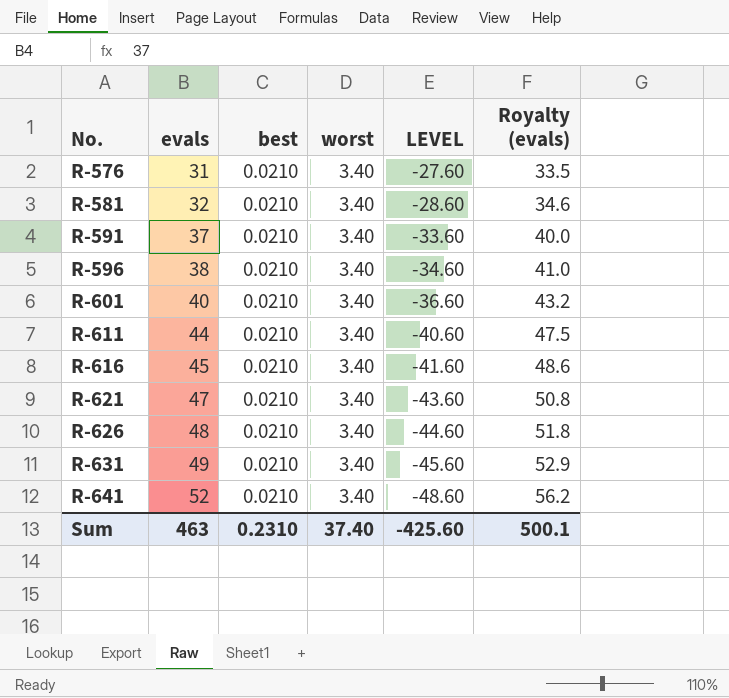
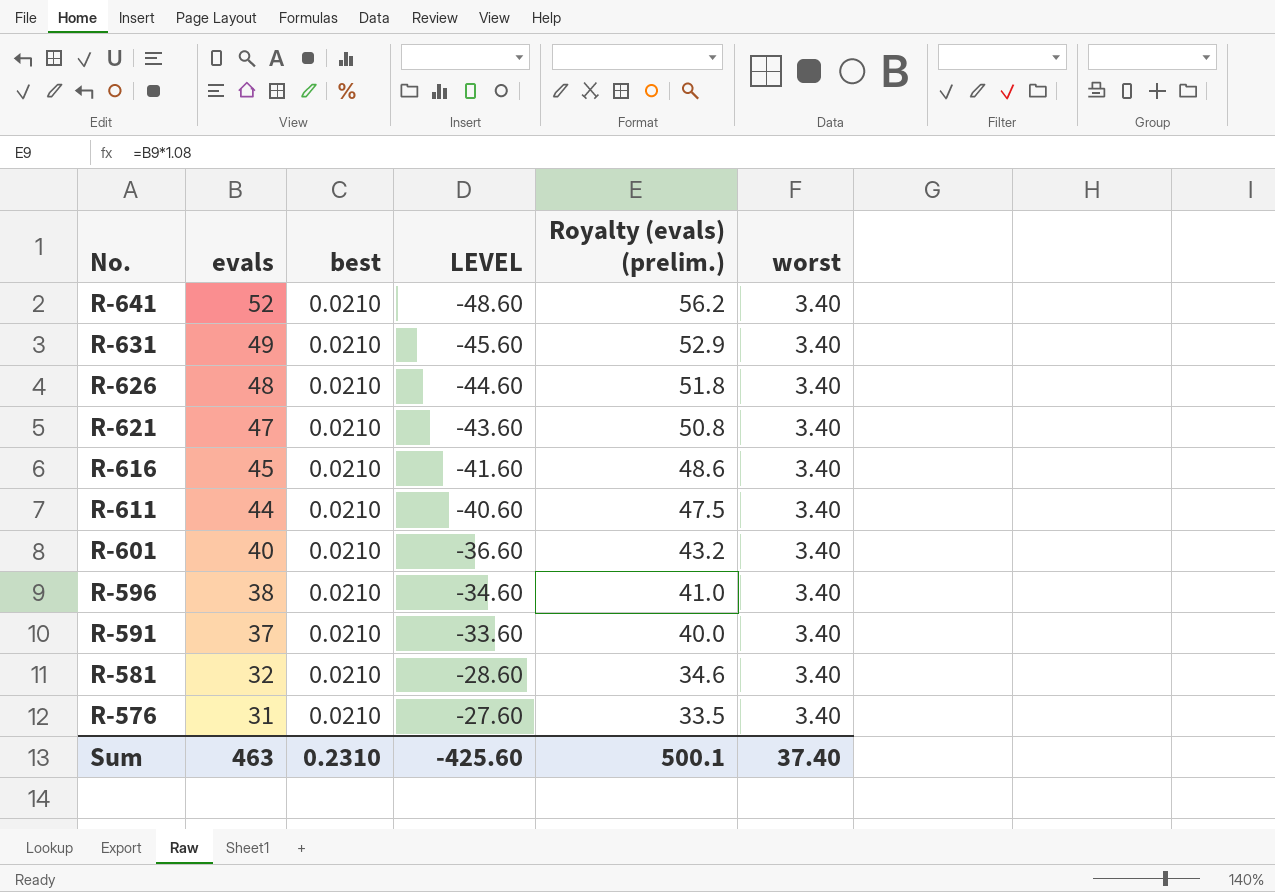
row order: No. ascending -> No. descending
column name: Royalty (evals) -> Royalty (evals) (prelim.)
column worst | position: 4 -> 6

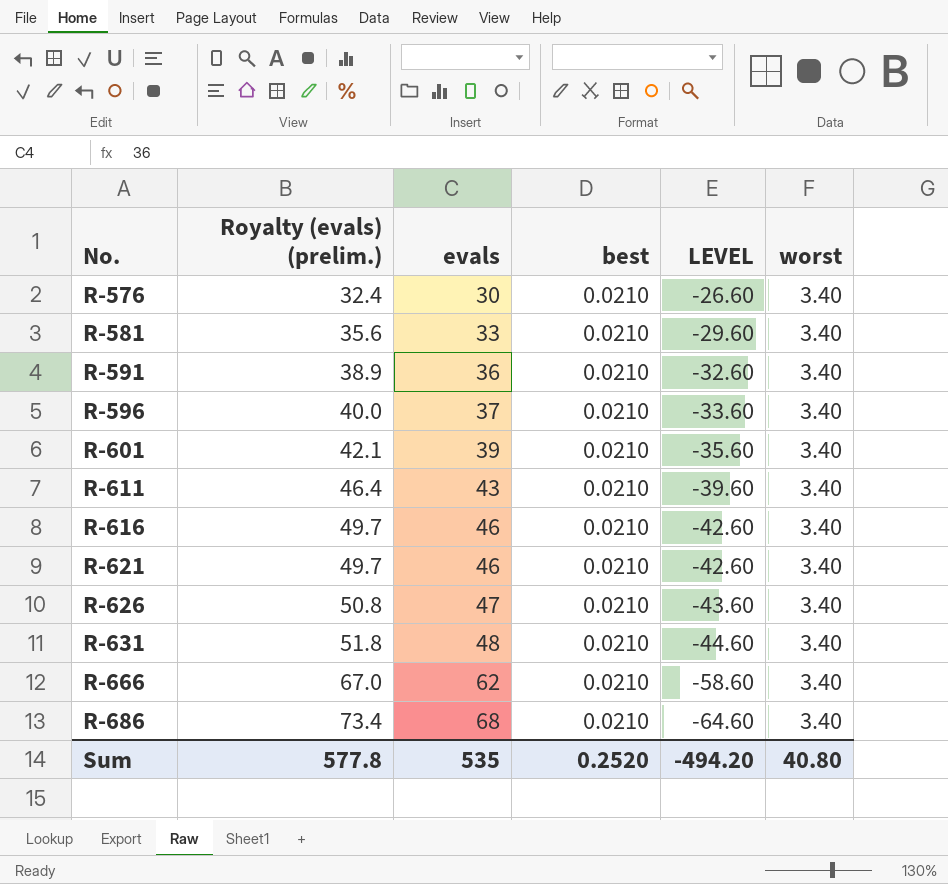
row order: No. descending -> No. ascending
column Royalty (evals) (prelim.) | position: 5 -> 2
row R-641: 52 | 0.0210 | -48.60 | 56.2 | 3.40 -> none
R-576 | Royalty (evals) (prelim.): 33.5 -> 32.4
R-576 | evals: 31 -> 30
R-576 | LEVEL: -27.60 -> -26.60
R-581 | Royalty (evals) (prelim.): 34.6 -> 35.6
R-581 | evals: 32 -> 33
R-581 | LEVEL: -28.60 -> -29.60
R-591 | Royalty (evals) (prelim.): 40.0 -> 38.9
R-591 | evals: 37 -> 36
R-591 | LEVEL: -33.60 -> -32.60
R-596 | Royalty (evals) (prelim.): 41.0 -> 40.0
R-596 | evals: 38 -> 37
R-596 | LEVEL: -34.60 -> -33.60
R-601 | Royalty (evals) (prelim.): 43.2 -> 42.1
R-601 | evals: 40 -> 39
R-601 | LEVEL: -36.60 -> -35.60
R-611 | Royalty (evals) (prelim.): 47.5 -> 46.4
R-611 | evals: 44 -> 43
R-611 | LEVEL: -40.60 -> -39.60
R-616 | Royalty (evals) (prelim.): 48.6 -> 49.7
R-616 | evals: 45 -> 46
R-616 | LEVEL: -41.60 -> -42.60
R-621 | Royalty (evals) (prelim.): 50.8 -> 49.7
R-621 | evals: 47 -> 46
R-621 | LEVEL: -43.60 -> -42.60
R-626 | Royalty (evals) (prelim.): 51.8 -> 50.8
R-626 | evals: 48 -> 47
R-626 | LEVEL: -44.60 -> -43.60
R-631 | Royalty (evals) (prelim.): 52.9 -> 51.8
R-631 | evals: 49 -> 48
R-631 | LEVEL: -45.60 -> -44.60
row R-666: none -> 67.0 | 62 | 0.0210 | -58.60 | 3.40
row R-686: none -> 73.4 | 68 | 0.0210 | -64.60 | 3.40
Sum | Royalty (evals) (prelim.): 500.1 -> 577.8
Sum | evals: 463 -> 535
Sum | best: 0.2310 -> 0.2520
Sum | LEVEL: -425.60 -> -494.20
Sum | worst: 37.40 -> 40.80

